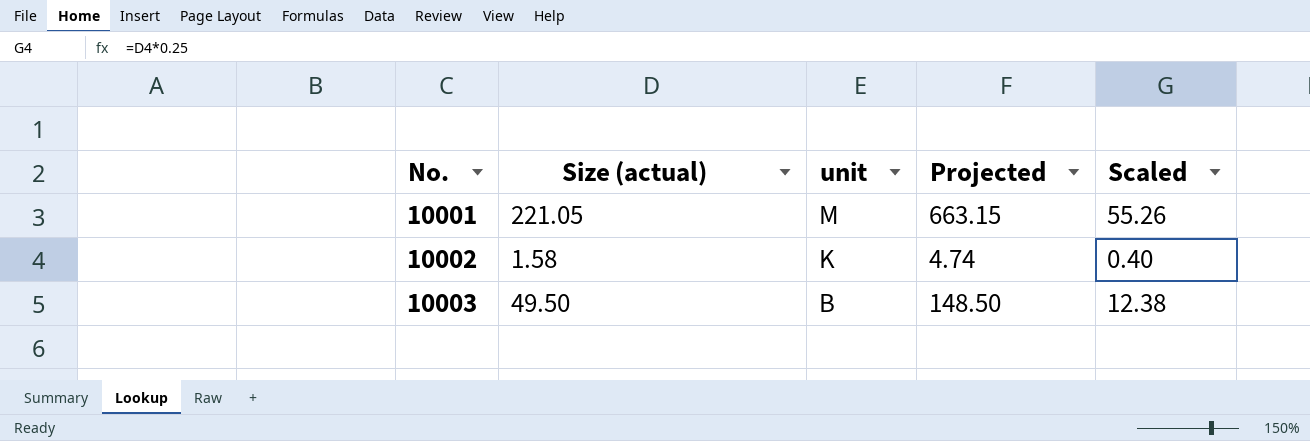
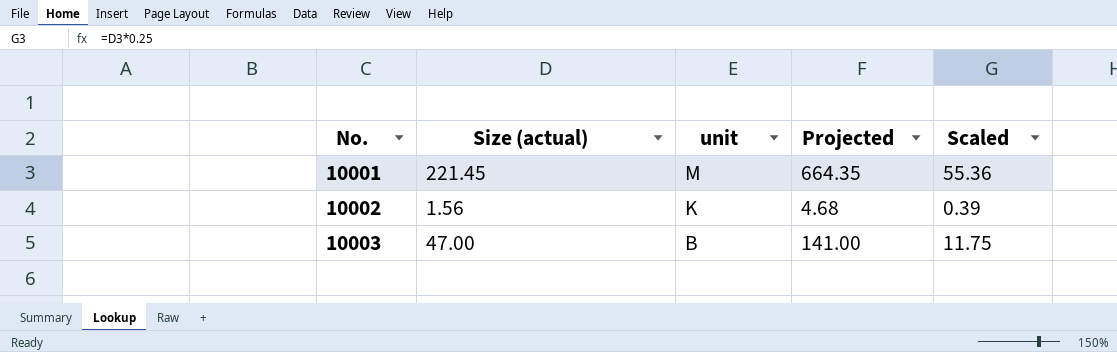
10001 | Size (actual): 221.05 -> 221.45
10001 | Projected: 663.15 -> 664.35
10001 | Scaled: 55.26 -> 55.36
10002 | Size (actual): 1.58 -> 1.56
10002 | Projected: 4.74 -> 4.68
10002 | Scaled: 0.40 -> 0.39
10003 | Size (actual): 49.50 -> 47.00
10003 | Projected: 148.50 -> 141.00
10003 | Scaled: 12.38 -> 11.75

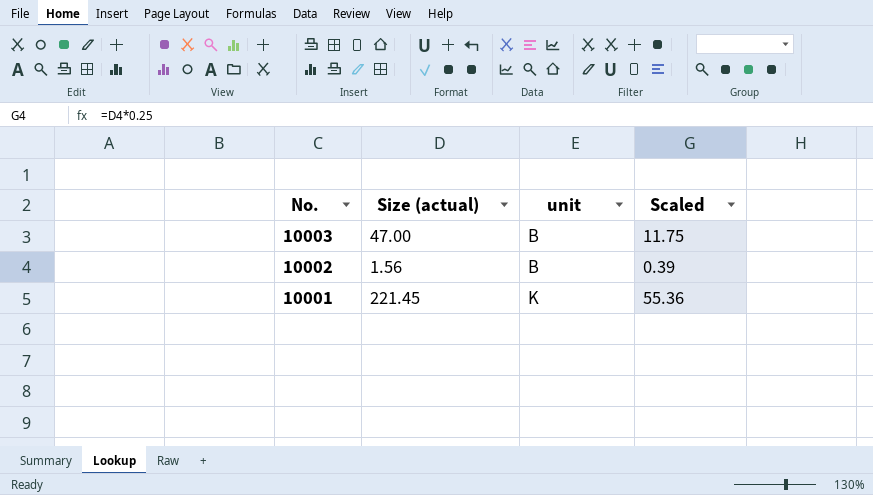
row order: No. ascending -> No. descending
column Projected | formula: [Size (actual)] * 3 -> none
10002 | unit: K -> B
10001 | unit: M -> K

